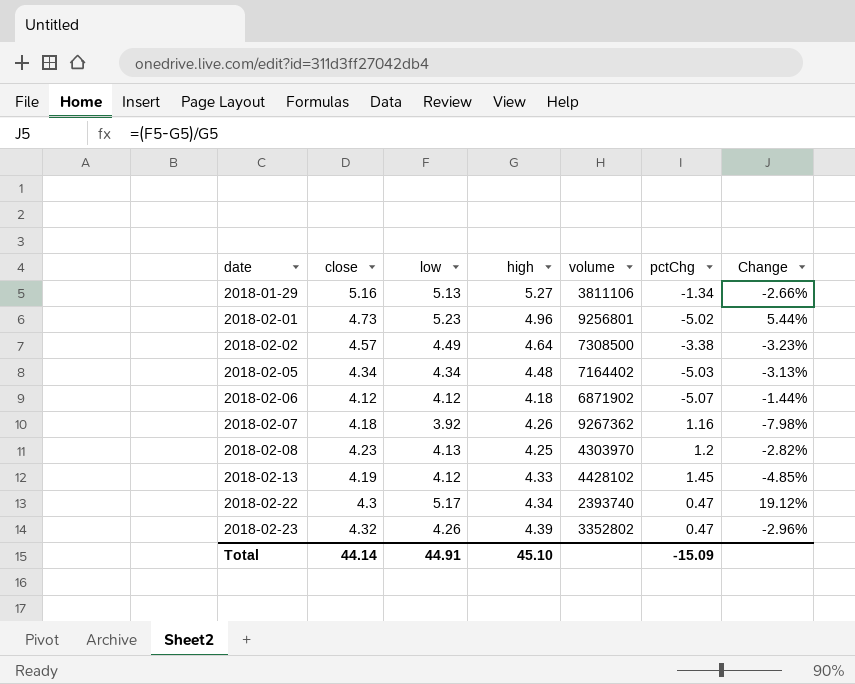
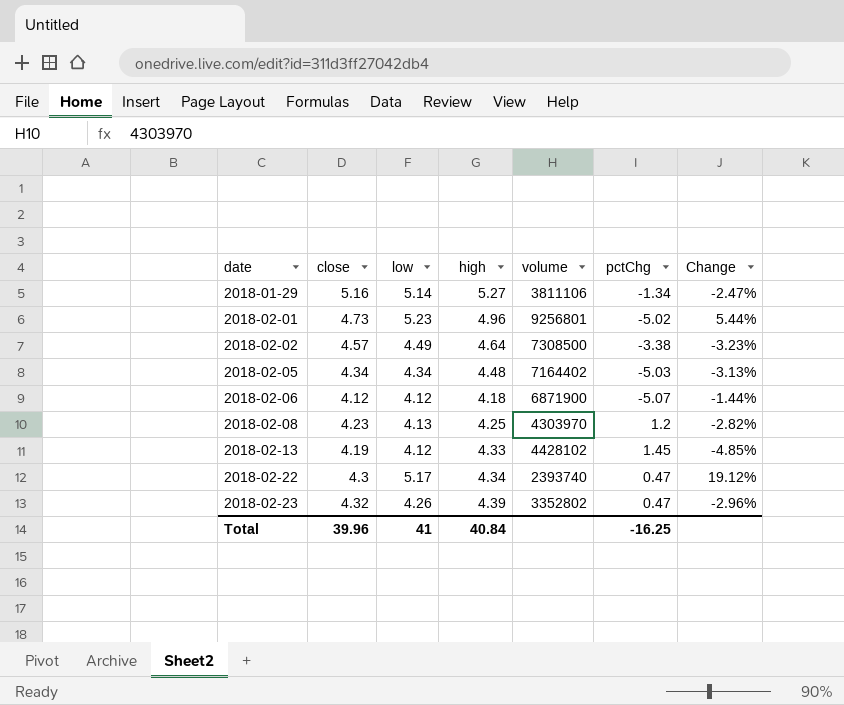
row 2018-02-07: 4.18 | 3.92 | 4.26 | 9267362 | 1.16 | -7.98% -> none
2018-01-29 | low: 5.13 -> 5.14
2018-01-29 | Change: -2.66% -> -2.47%
2018-02-06 | volume: 6871902 -> 6871900
Total | close: 44.14 -> 39.96
Total | low: 44.91 -> 41
Total | high: 45.10 -> 40.84
Total | pctChg: -15.09 -> -16.25

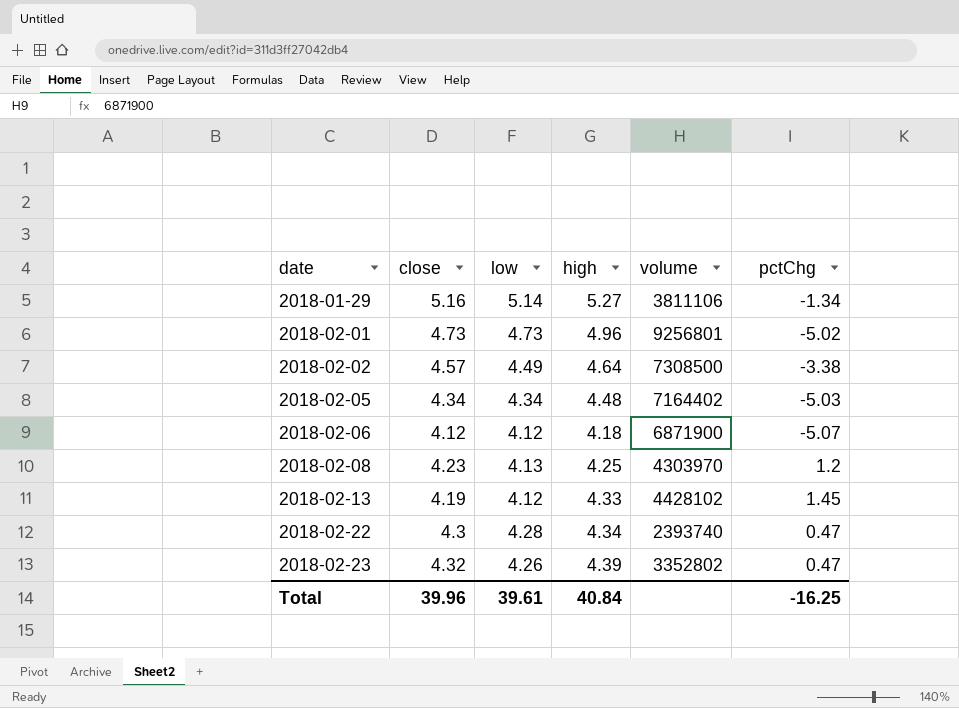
column Change | formula: ([low] - [high]) / [high] -> none
2018-02-01 | low: 5.23 -> 4.73
2018-02-22 | low: 5.17 -> 4.28
Total | low: 41 -> 39.61

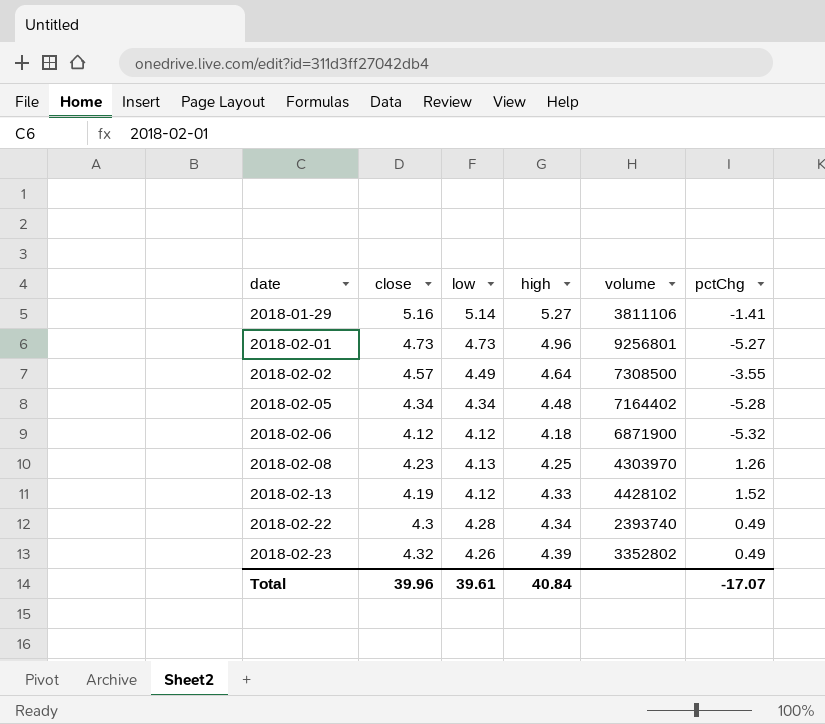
2018-01-29 | pctChg: -1.34 -> -1.41
2018-02-01 | pctChg: -5.02 -> -5.27
2018-02-02 | pctChg: -3.38 -> -3.55
2018-02-05 | pctChg: -5.03 -> -5.28
2018-02-06 | pctChg: -5.07 -> -5.32
2018-02-08 | pctChg: 1.2 -> 1.26
2018-02-13 | pctChg: 1.45 -> 1.52
2018-02-22 | pctChg: 0.47 -> 0.49
2018-02-23 | pctChg: 0.47 -> 0.49
Total | pctChg: -16.25 -> -17.07

